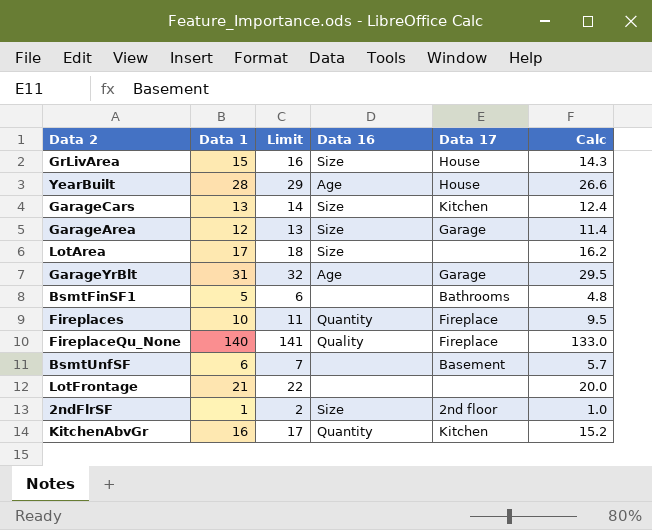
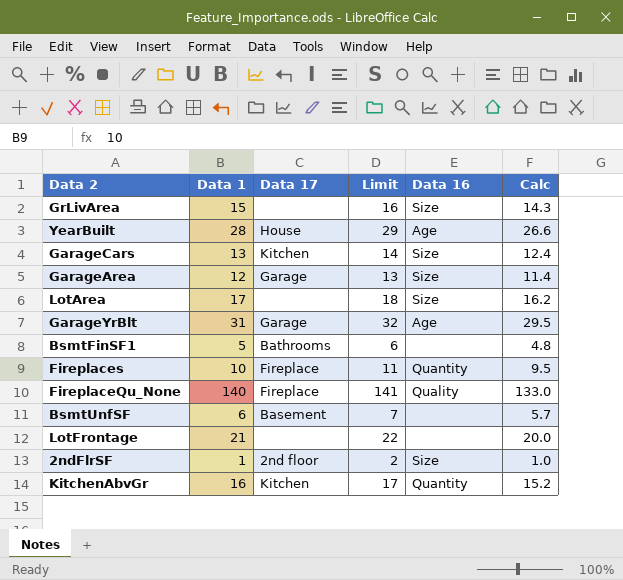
column Data 17 | position: 5 -> 3
GrLivArea | Data 17: House -> none

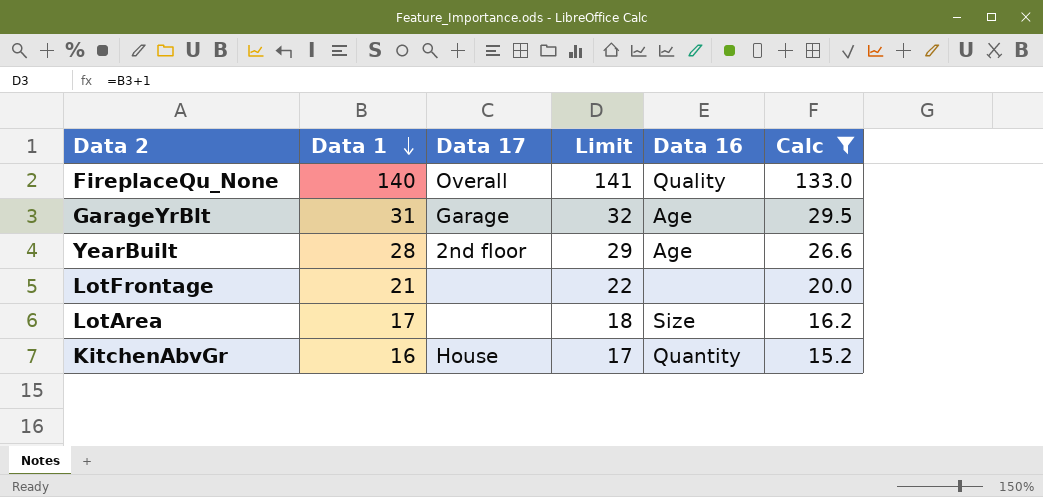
filter: none -> Calc >= 15.2
row order: none -> Data 1 descending
FireplaceQu_None | Data 17: Fireplace -> Overall
YearBuilt | Data 17: House -> 2nd floor
KitchenAbvGr | Data 17: Kitchen -> House

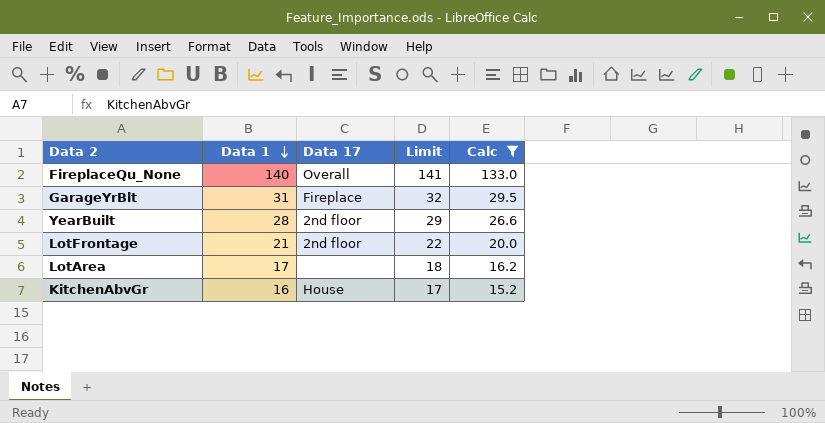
column Data 16 | position: 5 -> none
GarageYrBlt | Data 17: Garage -> Fireplace
LotFrontage | Data 17: none -> 2nd floor

